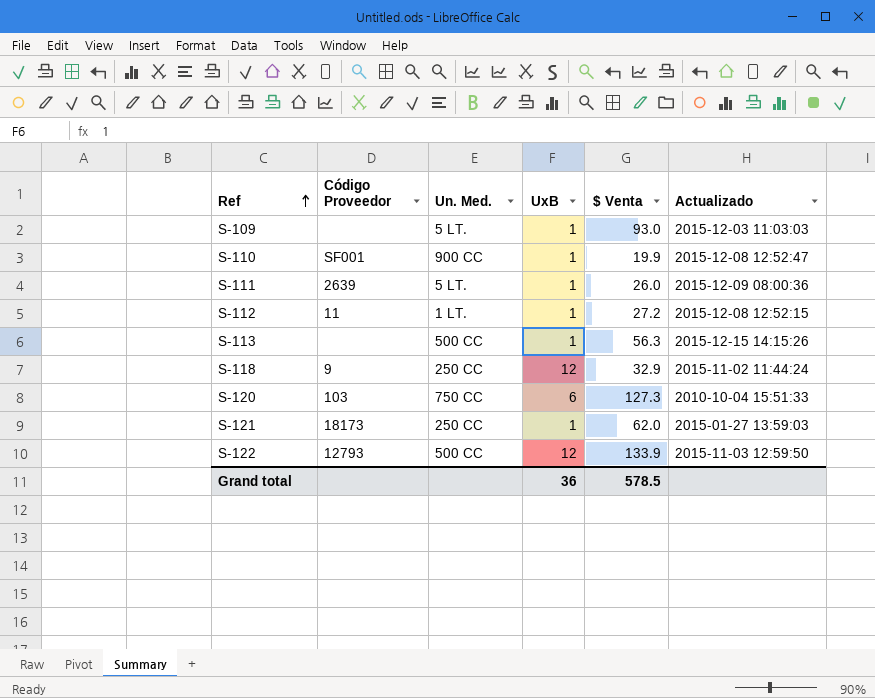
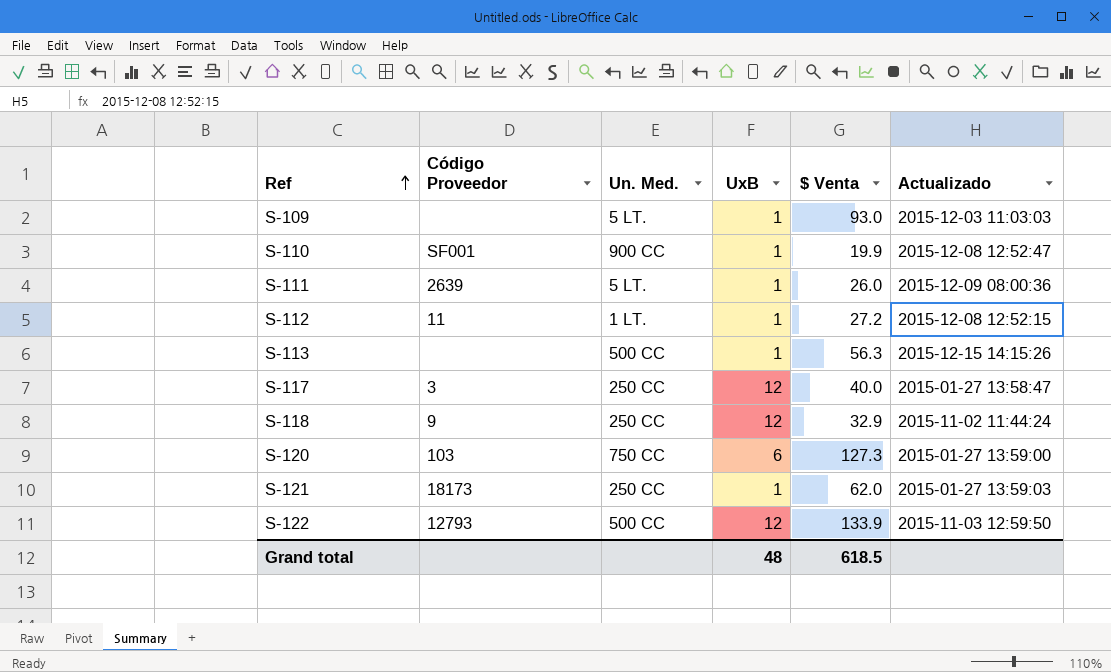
row S-117: none -> 3 | 250 CC | 12 | 40.0 | 2015-01-27 13:58:47
S-120 | Actualizado: 2010-10-04 15:51:33 -> 2015-01-27 13:59:00
Grand total | UxB: 36 -> 48
Grand total | $ Venta: 578.5 -> 618.5

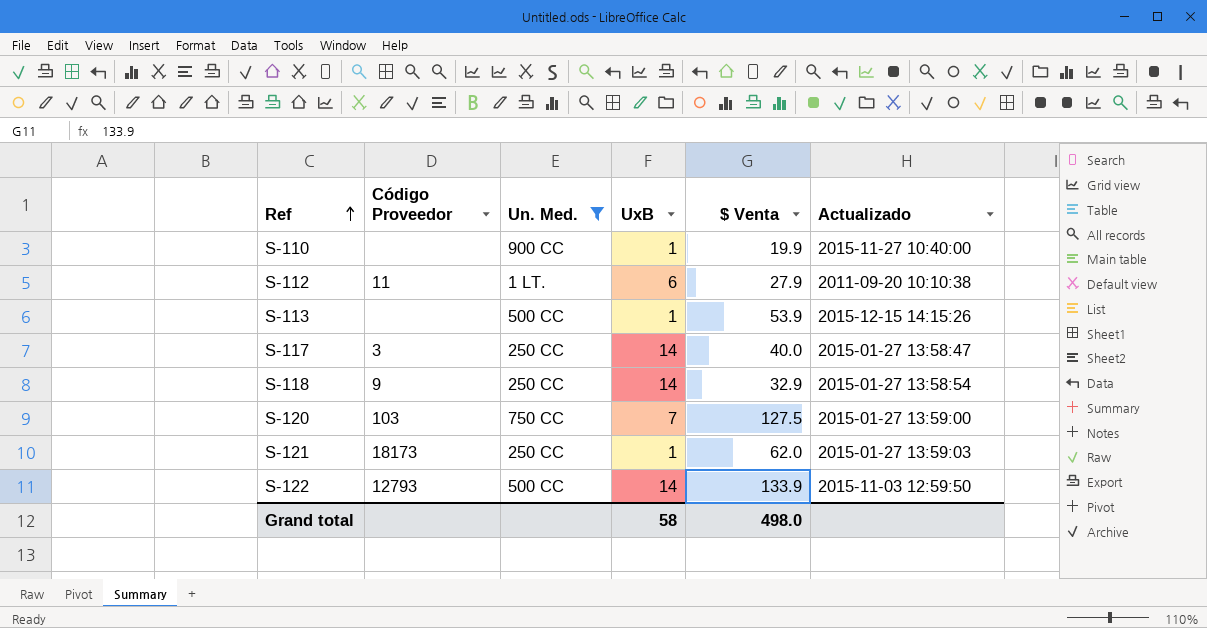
filter: none -> Un. Med. != 5 LT.
S-110 | Código Proveedor: SF001 -> none
S-110 | Actualizado: 2015-12-08 12:52:47 -> 2015-11-27 10:40:00
S-112 | UxB: 1 -> 6
S-112 | $ Venta: 27.2 -> 27.9
S-112 | Actualizado: 2015-12-08 12:52:15 -> 2011-09-20 10:10:38
S-113 | $ Venta: 56.3 -> 53.9
S-117 | UxB: 12 -> 14
S-118 | UxB: 12 -> 14
S-118 | Actualizado: 2015-11-02 11:44:24 -> 2015-01-27 13:58:54
S-120 | UxB: 6 -> 7
S-120 | $ Venta: 127.3 -> 127.5
S-122 | UxB: 12 -> 14
Grand total | UxB: 48 -> 58
Grand total | $ Venta: 618.5 -> 498.0

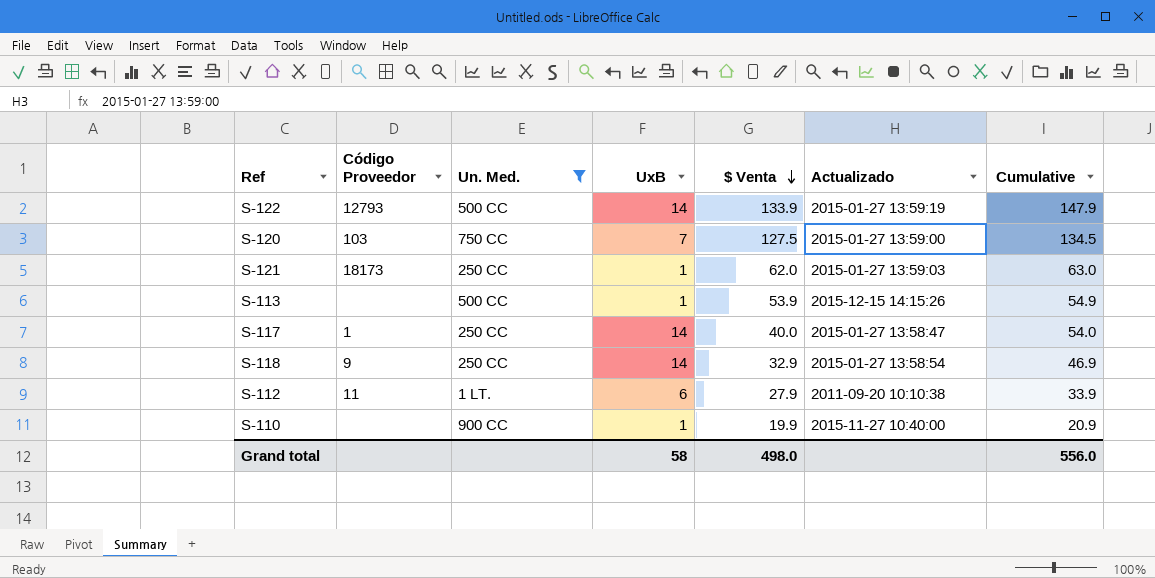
row order: Ref ascending -> $ Venta descending
column Cumulative | formula: none -> [UxB] + [$ Venta]
S-122 | Actualizado: 2015-11-03 12:59:50 -> 2015-01-27 13:59:19
S-117 | Código Proveedor: 3 -> 1

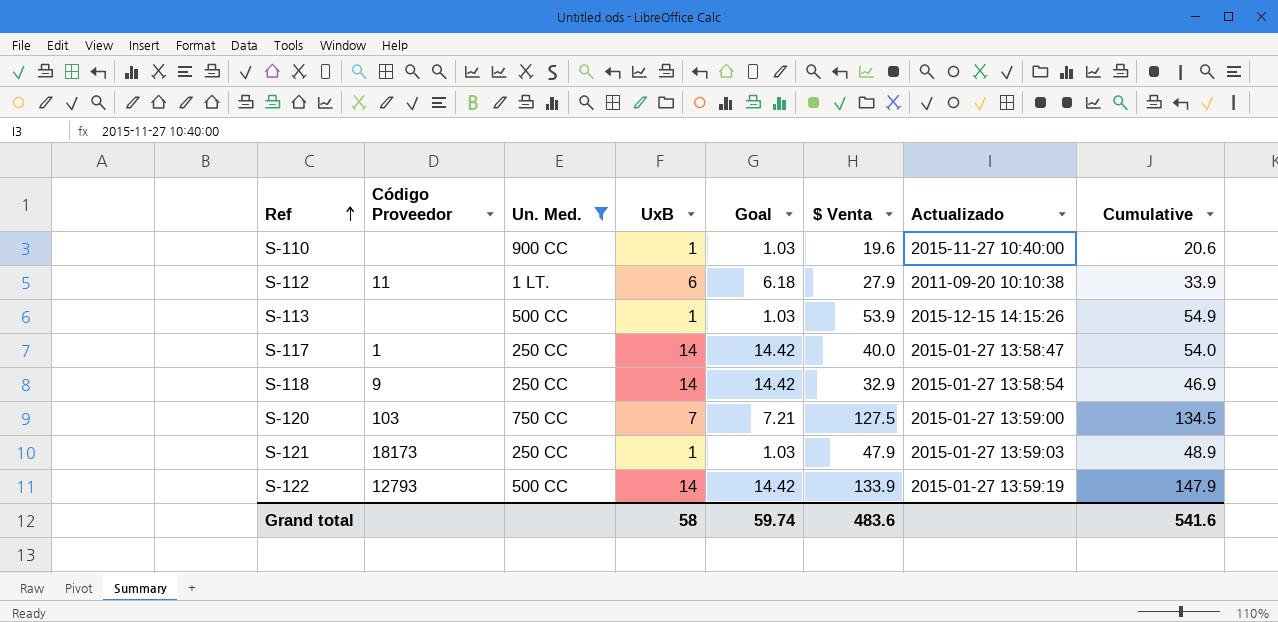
row order: $ Venta descending -> Ref ascending
column Goal | formula: none -> [UxB] * 1.03
S-110 | $ Venta: 19.9 -> 19.6
S-110 | Cumulative: 20.9 -> 20.6
S-121 | $ Venta: 62.0 -> 47.9
S-121 | Cumulative: 63.0 -> 48.9
Grand total | $ Venta: 498.0 -> 483.6
Grand total | Cumulative: 556.0 -> 541.6

